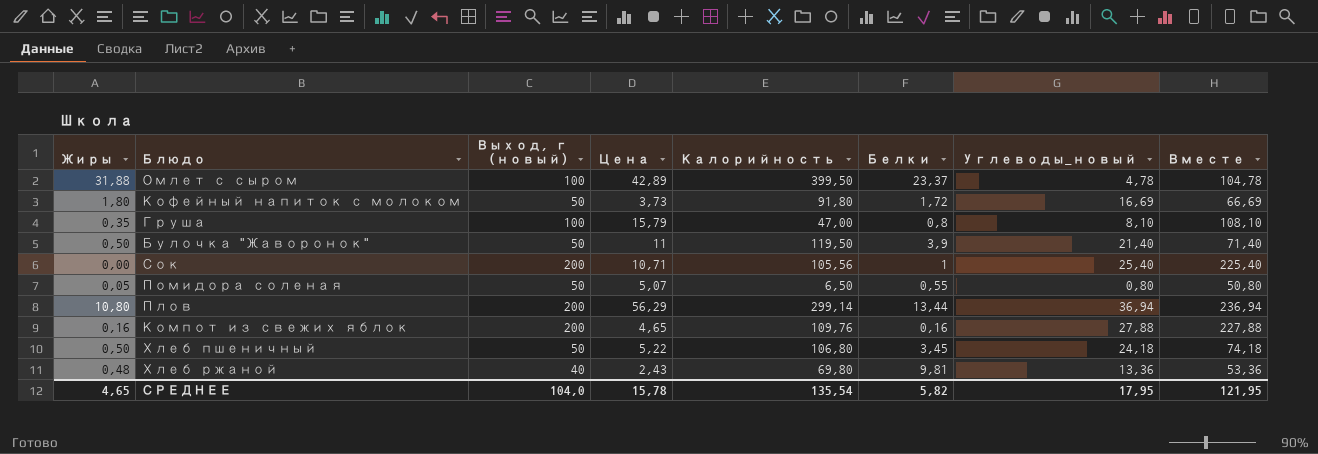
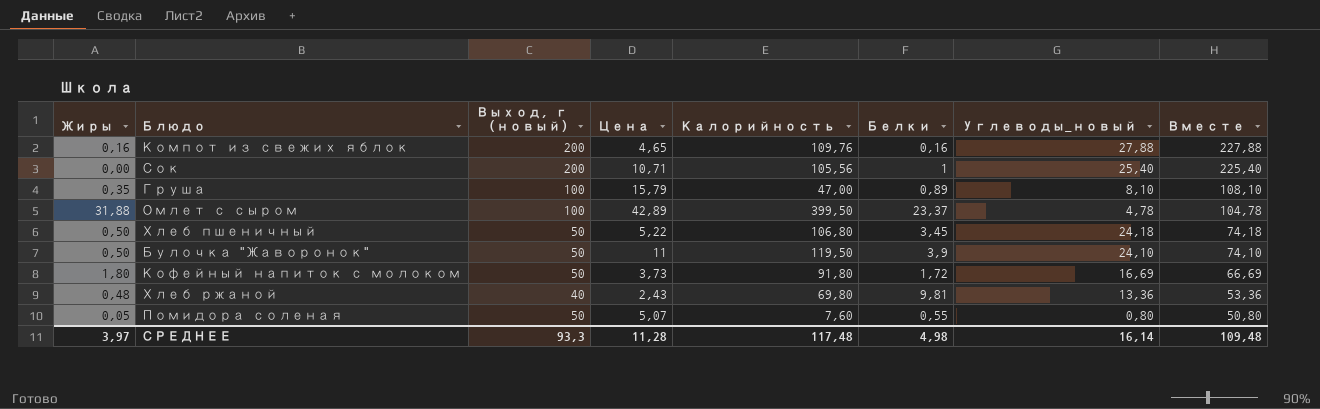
row order: none -> Вместе descending
row Плов: 10,80 | 200 | 56,29 | 299,14 | 13,44 | 36,94 | 236,94 -> none
Груша | Белки: 0,8 -> 0,89
Булочка "Жаворонок" | Углеводы_новый: 21,40 -> 24,10
Булочка "Жаворонок" | Вместе: 71,40 -> 74,10
Помидора соленая | Калорийность: 6,50 -> 7,60
СРЕДНЕЕ | Жиры: 4,65 -> 3,97
СРЕДНЕЕ | Выход, г (новый): 104,0 -> 93,3
СРЕДНЕЕ | Цена: 15,78 -> 11,28
СРЕДНЕЕ | Калорийность: 135,54 -> 117,48
СРЕДНЕЕ | Белки: 5,82 -> 4,98
СРЕДНЕЕ | Углеводы_новый: 17,95 -> 16,14
СРЕДНЕЕ | Вместе: 121,95 -> 109,48

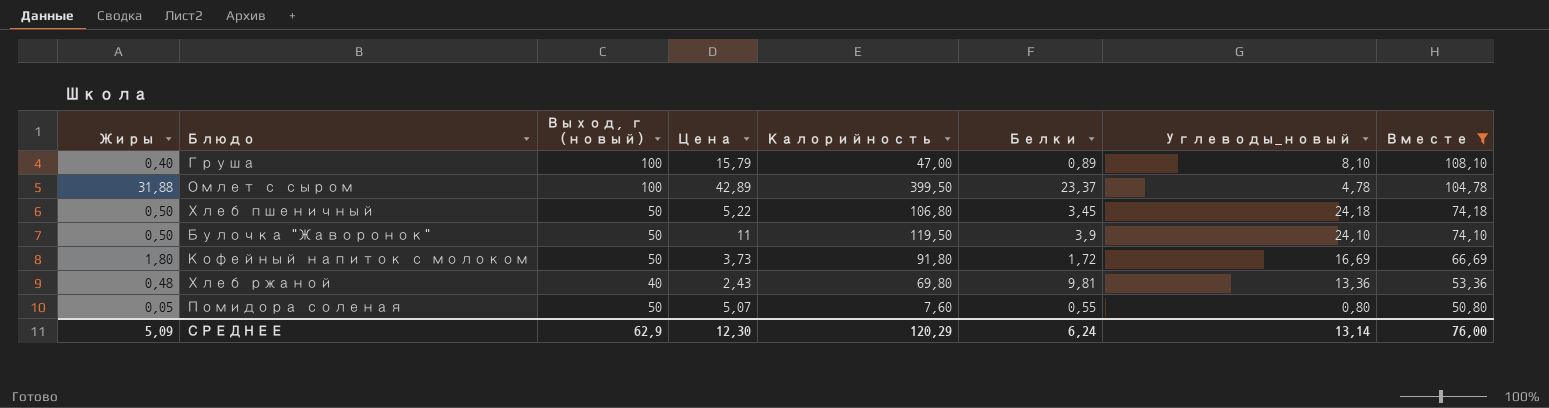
filter: none -> Вместе <= 108,10
Груша | Жиры: 0,35 -> 0,40
СРЕДНЕЕ | Жиры: 3,97 -> 5,09
СРЕДНЕЕ | Выход, г (новый): 93,3 -> 62,9
СРЕДНЕЕ | Цена: 11,28 -> 12,30
СРЕДНЕЕ | Калорийность: 117,48 -> 120,29
СРЕДНЕЕ | Белки: 4,98 -> 6,24
СРЕДНЕЕ | Углеводы_новый: 16,14 -> 13,14
СРЕДНЕЕ | Вместе: 109,48 -> 76,00

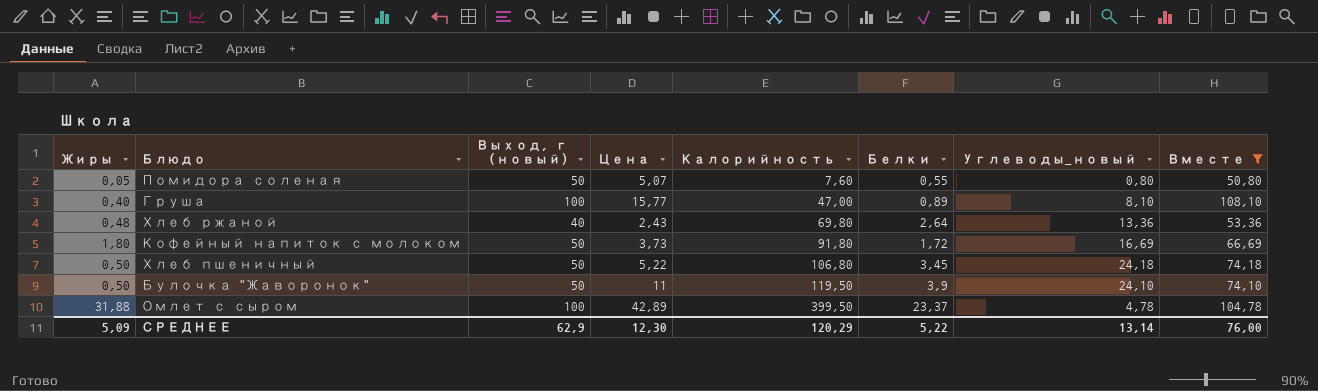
row order: Вместе descending -> Калорийность ascending
Груша | Цена: 15,79 -> 15,77
Хлеб ржаной | Белки: 9,81 -> 2,64
СРЕДНЕЕ | Белки: 6,24 -> 5,22

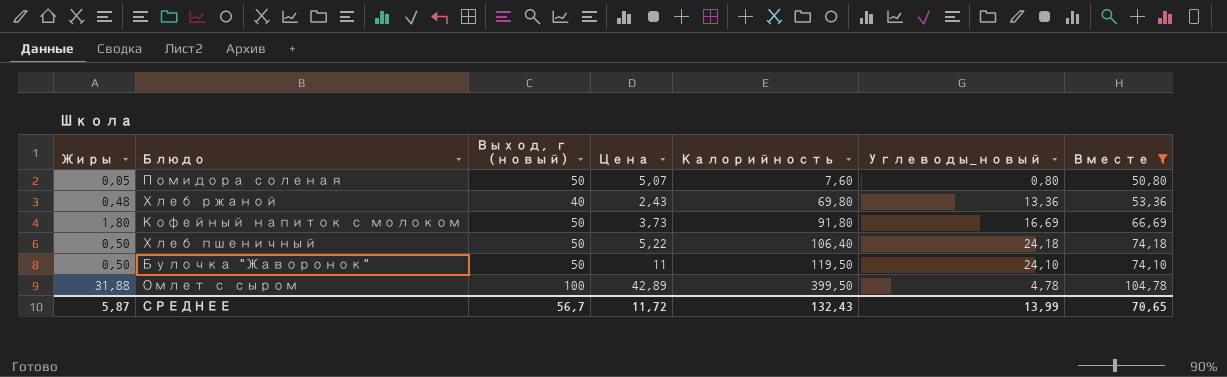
column Белки | position: 6 -> none
row Груша: 0,40 | 100 | 15,77 | 47,00 | 0,89 | 8,10 | 108,10 -> none
Хлеб пшеничный | Калорийность: 106,80 -> 106,40
СРЕДНЕЕ | Жиры: 5,09 -> 5,87
СРЕДНЕЕ | Выход, г (новый): 62,9 -> 56,7
СРЕДНЕЕ | Цена: 12,30 -> 11,72
СРЕДНЕЕ | Калорийность: 120,29 -> 132,43
СРЕДНЕЕ | Углеводы_новый: 13,14 -> 13,99
СРЕДНЕЕ | Вместе: 76,00 -> 70,65

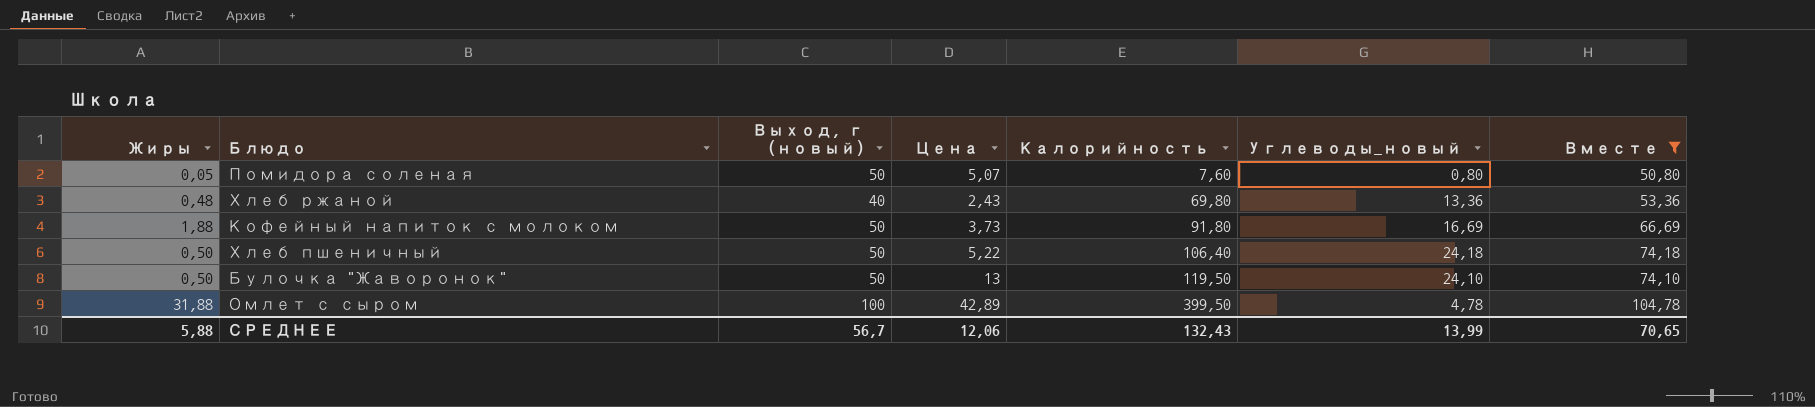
Кофейный напиток с молоком | Жиры: 1,80 -> 1,88
Булочка "Жаворонок" | Цена: 11 -> 13
СРЕДНЕЕ | Жиры: 5,87 -> 5,88
СРЕДНЕЕ | Цена: 11,72 -> 12,06

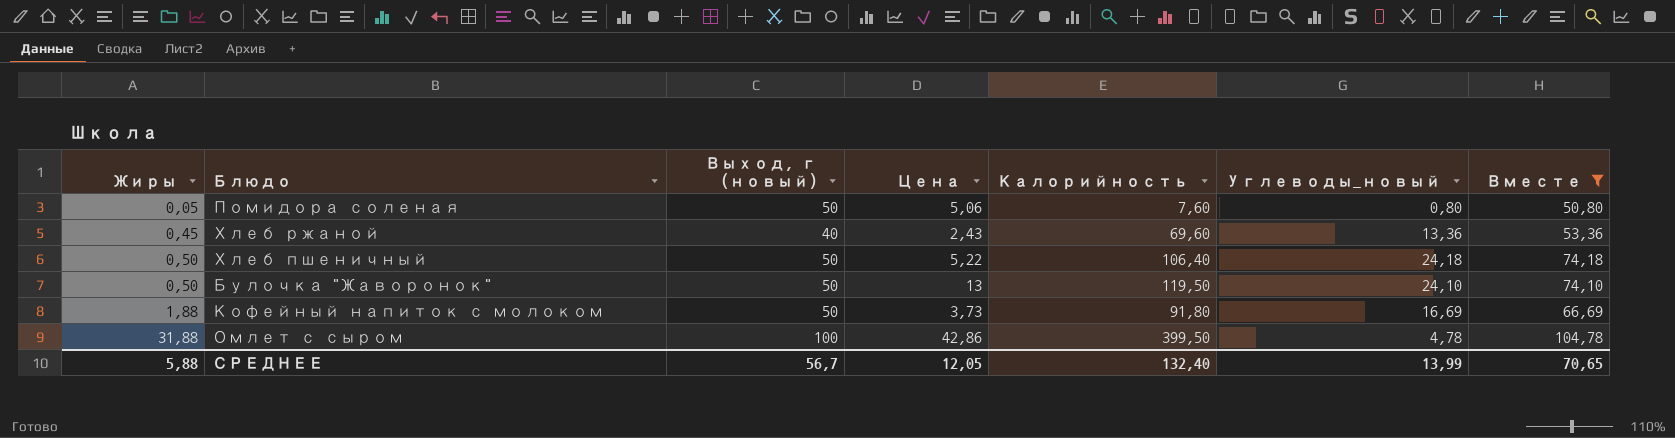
row order: Калорийность ascending -> Жиры ascending
Помидора соленая | Цена: 5,07 -> 5,06
Хлеб ржаной | Жиры: 0,48 -> 0,45
Хлеб ржаной | Калорийность: 69,80 -> 69,60
Омлет с сыром | Цена: 42,89 -> 42,86
СРЕДНЕЕ | Цена: 12,06 -> 12,05
СРЕДНЕЕ | Калорийность: 132,43 -> 132,40

